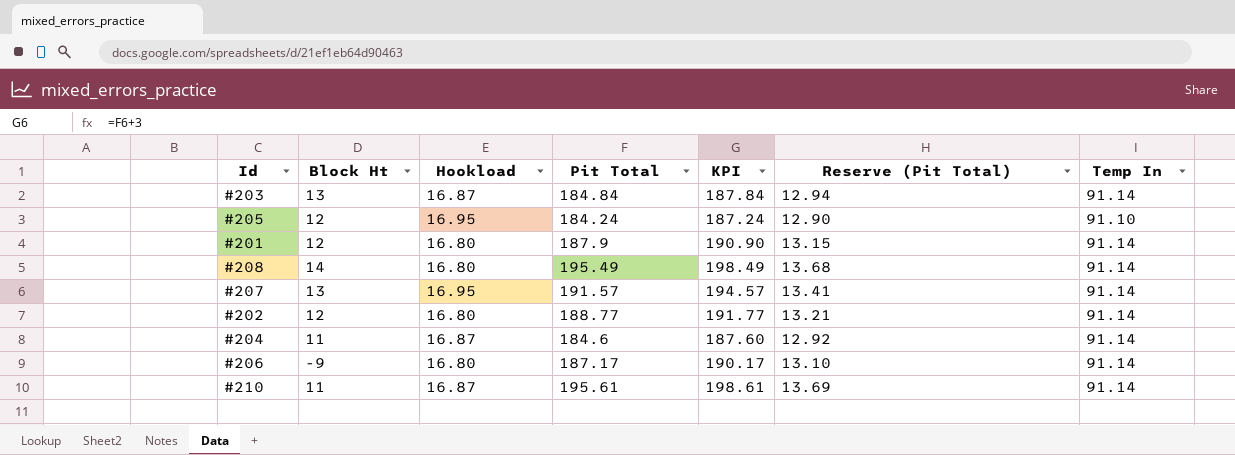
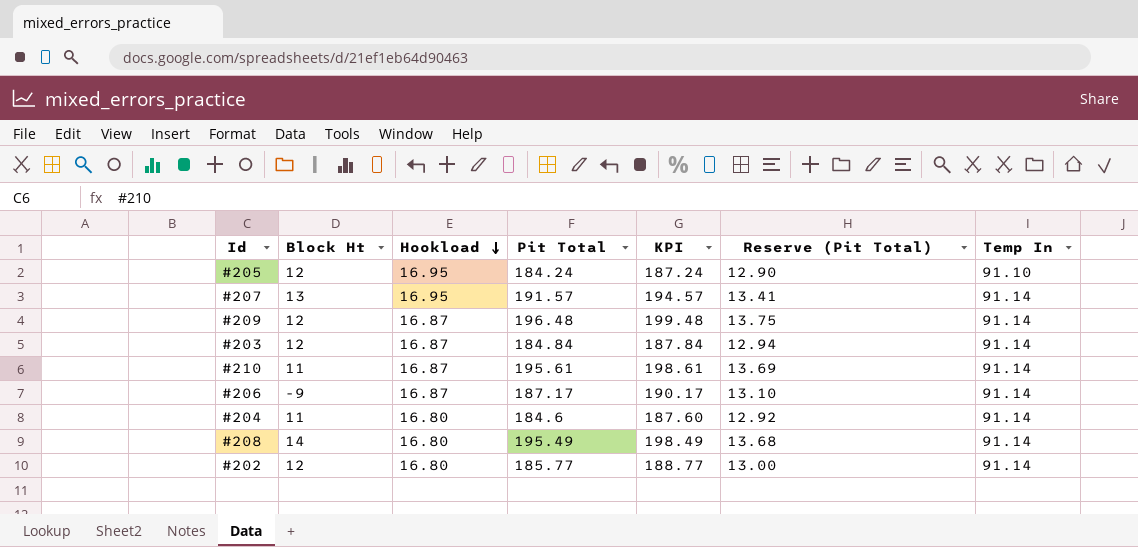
row order: none -> Hookload descending
row #201: 12 | 16.80 | 187.9 | 190.90 | 13.15 | 91.14 -> none
row #209: none -> 12 | 16.87 | 196.48 | 199.48 | 13.75 | 91.14
#203 | Block Ht: 13 -> 12
#206 | Hookload: 16.80 -> 16.87
#204 | Hookload: 16.87 -> 16.80
#202 | Pit Total: 188.77 -> 185.77
#202 | KPI: 191.77 -> 188.77
#202 | Reserve (Pit Total): 13.21 -> 13.00

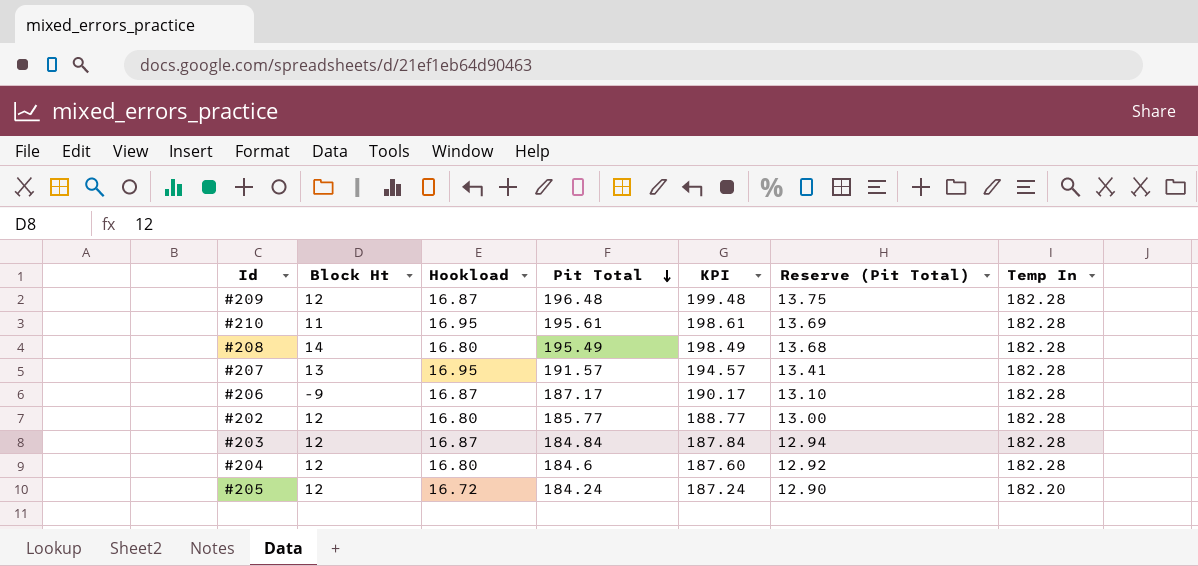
row order: Hookload descending -> Pit Total descending
#209 | Temp In: 91.14 -> 182.28
#210 | Hookload: 16.87 -> 16.95
#210 | Temp In: 91.14 -> 182.28
#208 | Temp In: 91.14 -> 182.28
#207 | Temp In: 91.14 -> 182.28
#206 | Temp In: 91.14 -> 182.28
#202 | Temp In: 91.14 -> 182.28
#203 | Temp In: 91.14 -> 182.28
#204 | Block Ht: 11 -> 12
#204 | Temp In: 91.14 -> 182.28
#205 | Hookload: 16.95 -> 16.72
#205 | Temp In: 91.10 -> 182.20

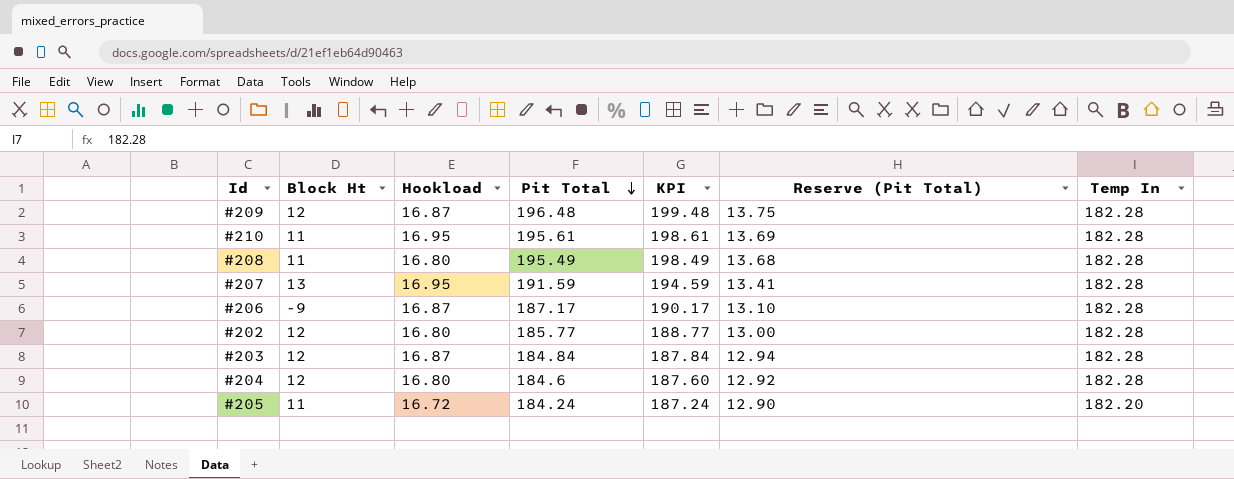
#208 | Block Ht: 14 -> 11
#207 | Pit Total: 191.57 -> 191.59
#207 | KPI: 194.57 -> 194.59
#205 | Block Ht: 12 -> 11

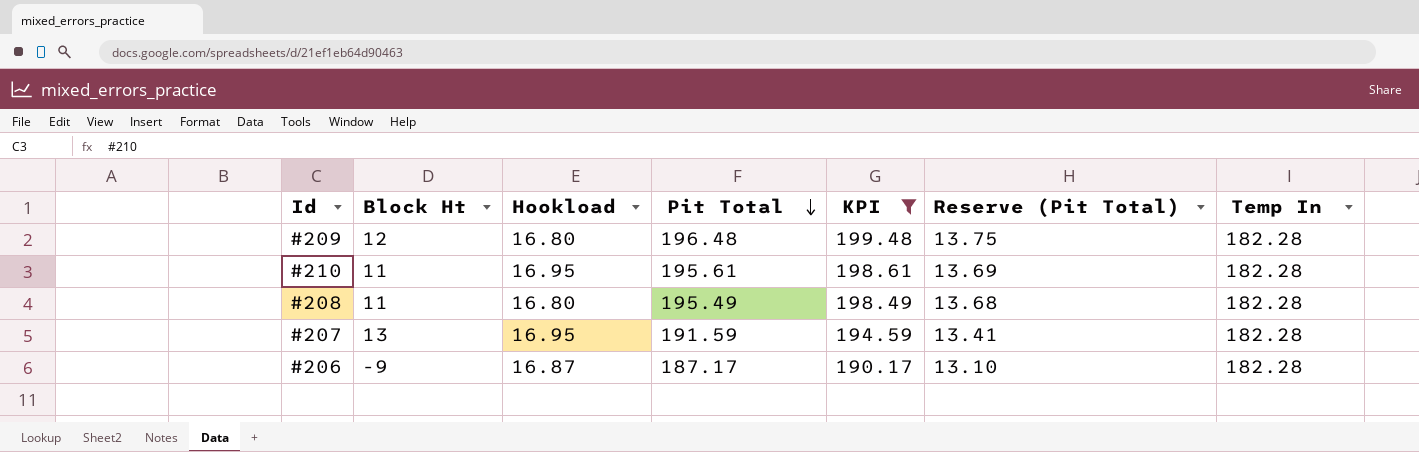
filter: none -> KPI >= 190.17
#209 | Hookload: 16.87 -> 16.80

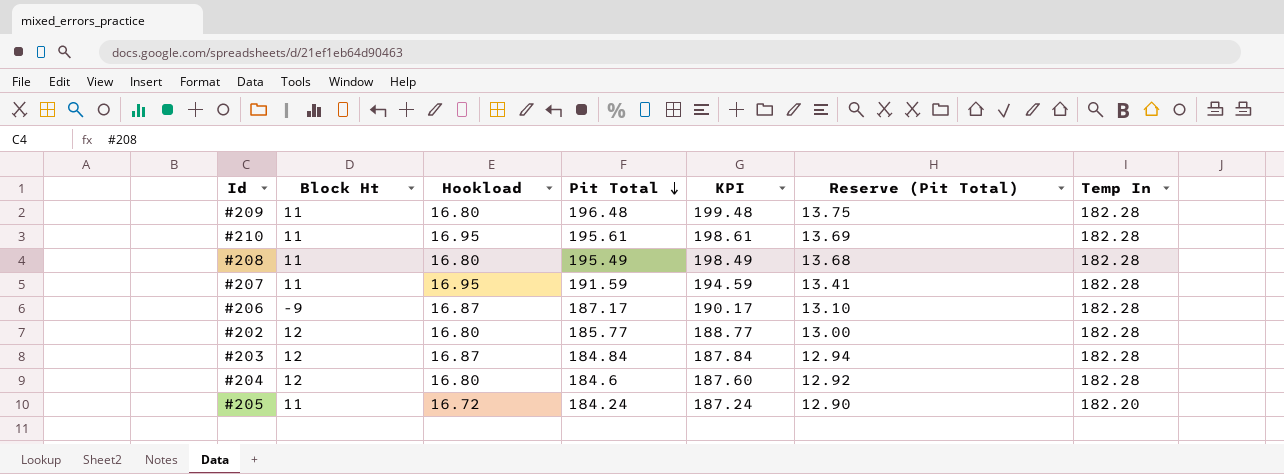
filter: KPI >= 190.17 -> none
#209 | Block Ht: 12 -> 11
#207 | Block Ht: 13 -> 11

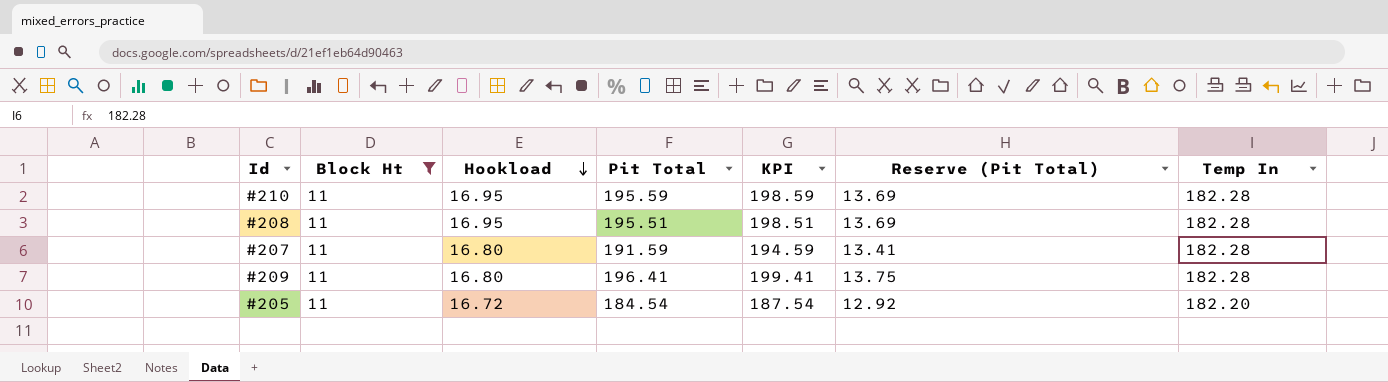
filter: none -> Block Ht = 11
row order: Pit Total descending -> Hookload descending
#210 | Pit Total: 195.61 -> 195.59
#210 | KPI: 198.61 -> 198.59
#208 | Hookload: 16.80 -> 16.95
#208 | Pit Total: 195.49 -> 195.51
#208 | KPI: 198.49 -> 198.51
#208 | Reserve (Pit Total): 13.68 -> 13.69
#207 | Hookload: 16.95 -> 16.80
#209 | Pit Total: 196.48 -> 196.41
#209 | KPI: 199.48 -> 199.41
#205 | Pit Total: 184.24 -> 184.54
#205 | KPI: 187.24 -> 187.54
#205 | Reserve (Pit Total): 12.90 -> 12.92

